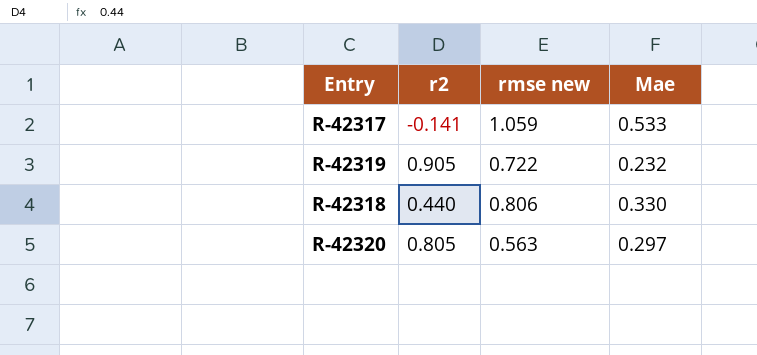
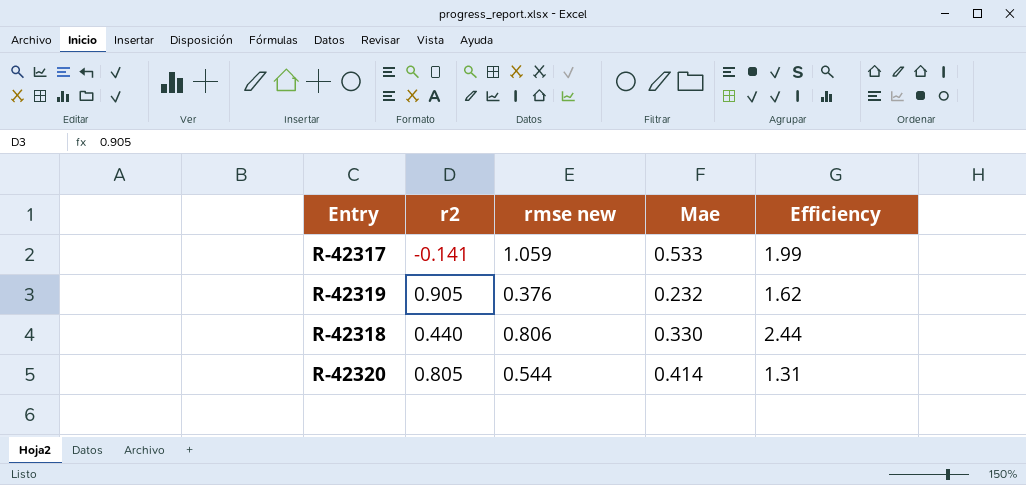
column Efficiency | formula: none -> [rmse new] / [Mae]
R-42319 | rmse new: 0.722 -> 0.376
R-42320 | rmse new: 0.563 -> 0.544
R-42320 | Mae: 0.297 -> 0.414

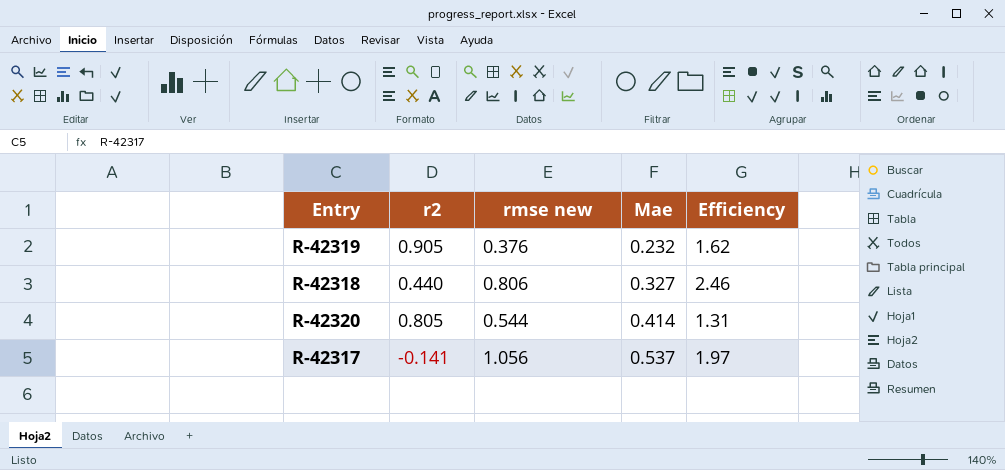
row order: none -> Mae ascending
R-42318 | Mae: 0.330 -> 0.327
R-42318 | Efficiency: 2.44 -> 2.46
R-42317 | rmse new: 1.059 -> 1.056
R-42317 | Mae: 0.533 -> 0.537
R-42317 | Efficiency: 1.99 -> 1.97

